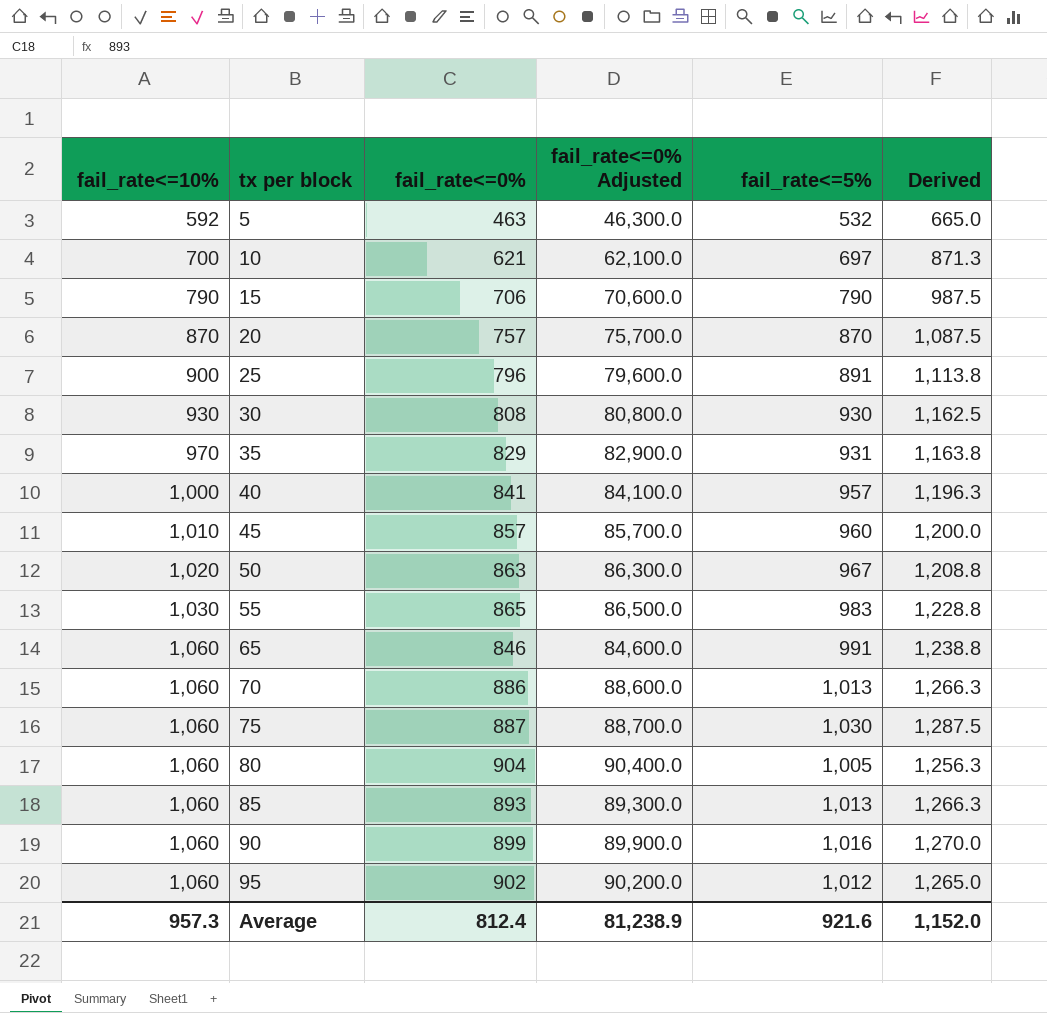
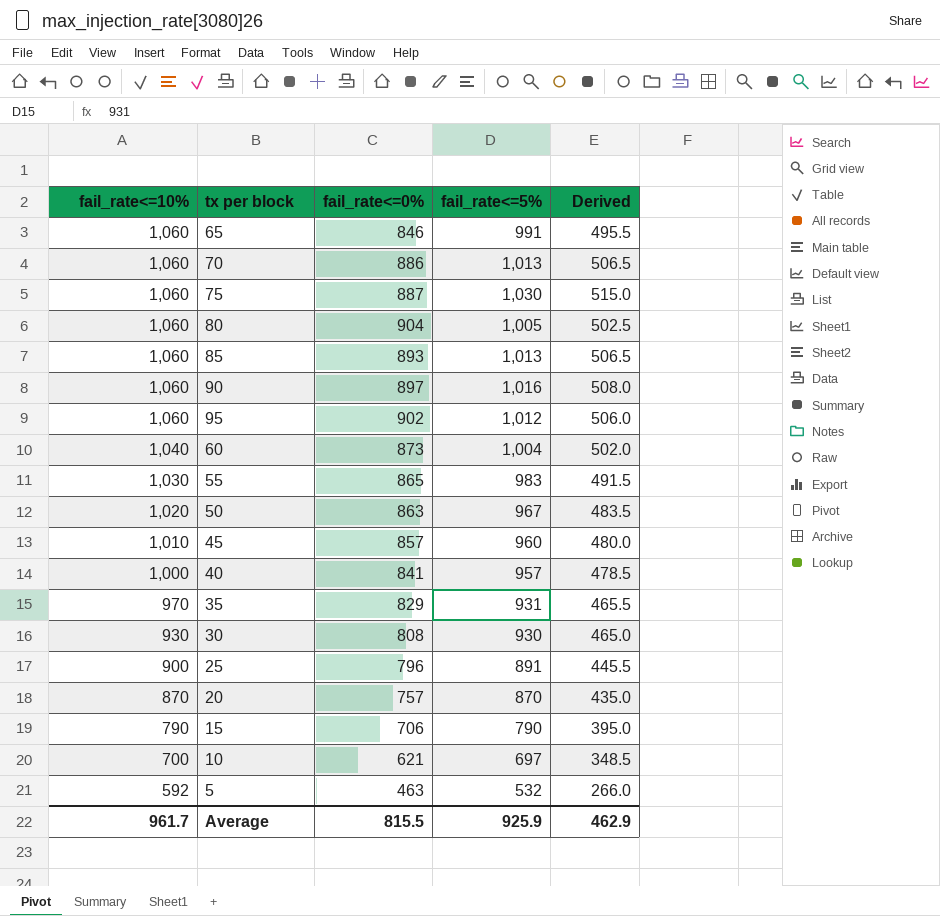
row order: fail_rate<=10% ascending -> fail_rate<=10% descending
column fail_rate<=0% Adjusted | formula: [fail_rate<=0%] * 100 -> none
column Derived | formula: [fail_rate<=5%] * 1.25 -> [fail_rate<=5%] * 0.5
90 | fail_rate<=0%: 899 -> 897
row 60: none -> 1,040 | 873 | 1,004 | 502.0
Average | fail_rate<=10%: 957.3 -> 961.7
Average | fail_rate<=0%: 812.4 -> 815.5
Average | fail_rate<=5%: 921.6 -> 925.9
Average | Derived: 1,152.0 -> 462.9

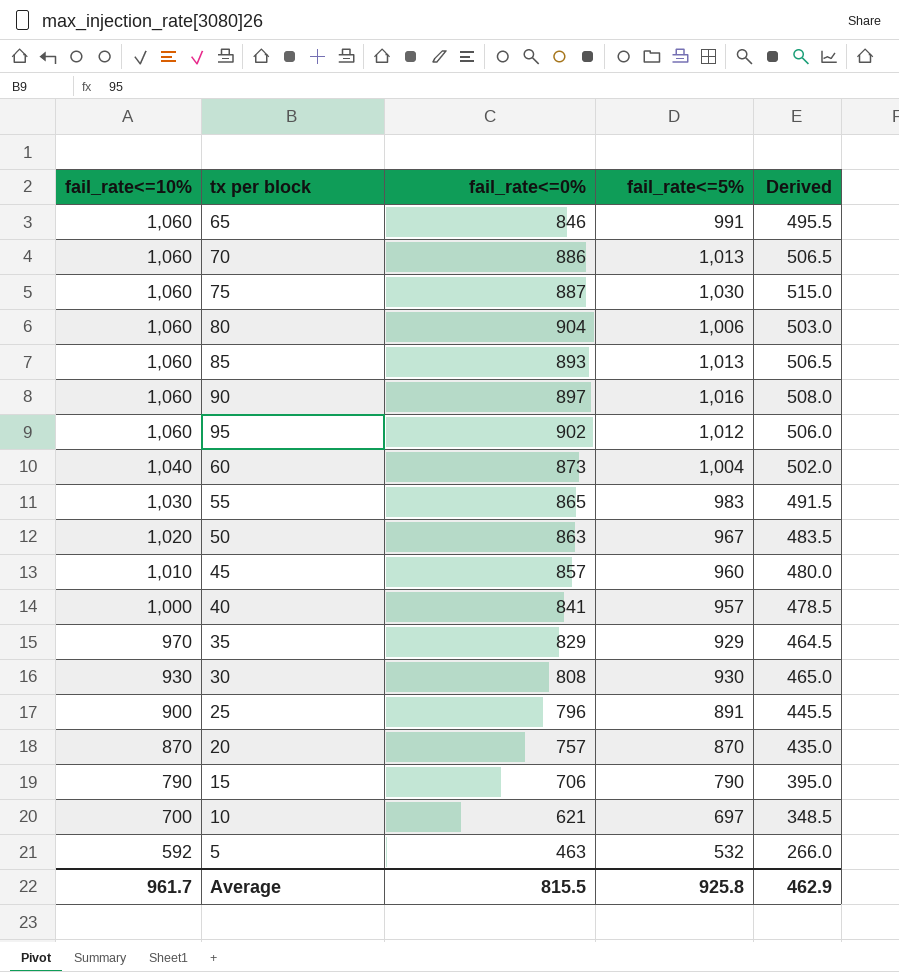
80 | fail_rate<=5%: 1,005 -> 1,006
80 | Derived: 502.5 -> 503.0
35 | fail_rate<=5%: 931 -> 929
35 | Derived: 465.5 -> 464.5
Average | fail_rate<=5%: 925.9 -> 925.8

